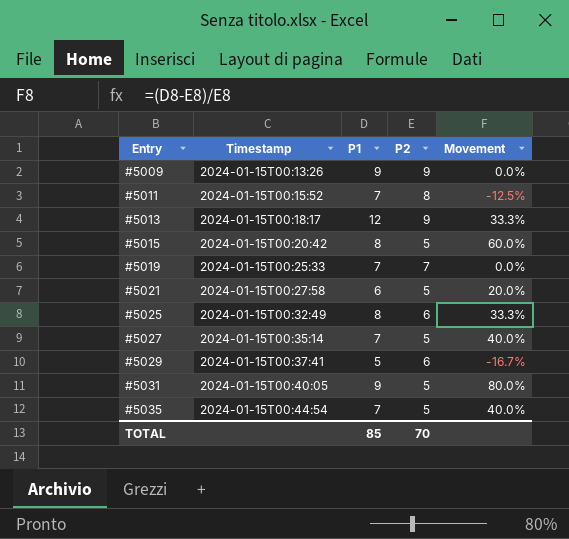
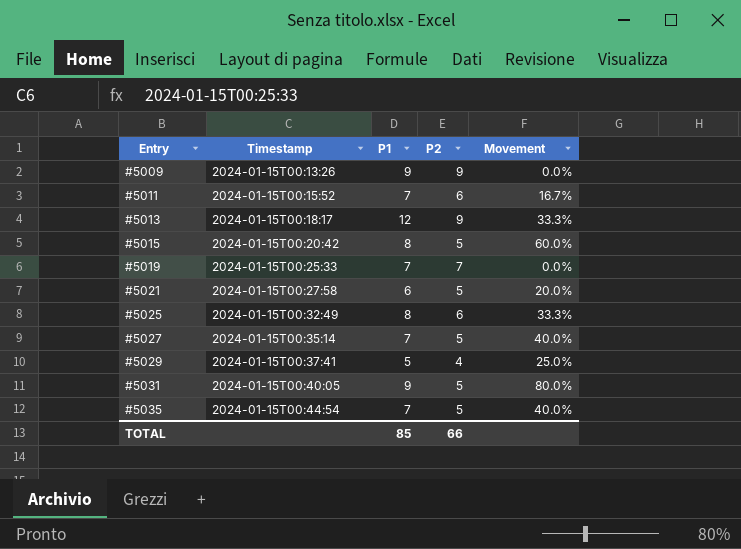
#5011 | P2: 8 -> 6
#5011 | Movement: -12.5% -> 16.7%
#5029 | P2: 6 -> 4
#5029 | Movement: -16.7% -> 25.0%
TOTAL | P2: 70 -> 66

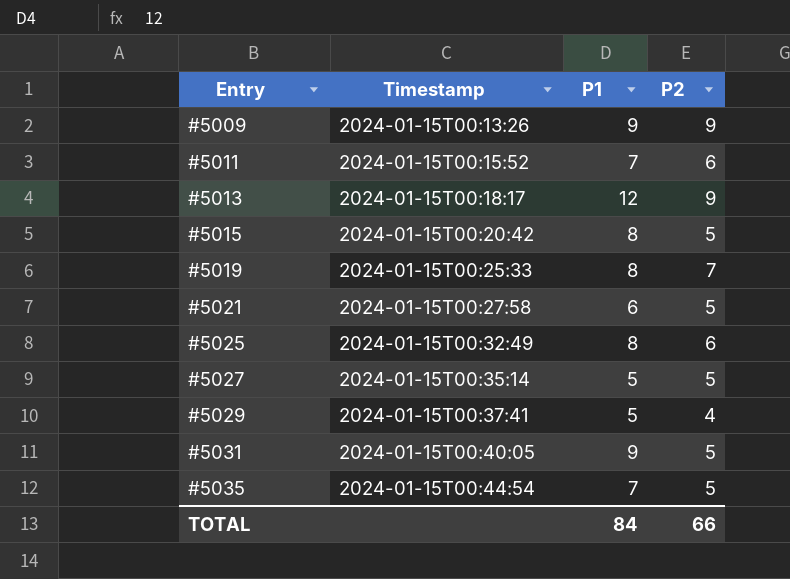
column Movement | formula: ([P1] - [P2]) / [P2] -> none
#5019 | P1: 7 -> 8
#5027 | P1: 7 -> 5
TOTAL | P1: 85 -> 84

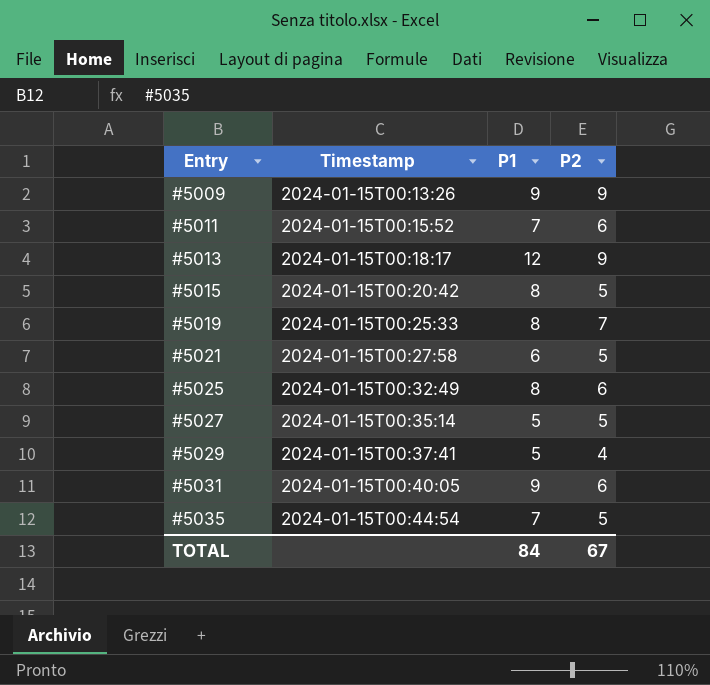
#5031 | P2: 5 -> 6
TOTAL | P2: 66 -> 67

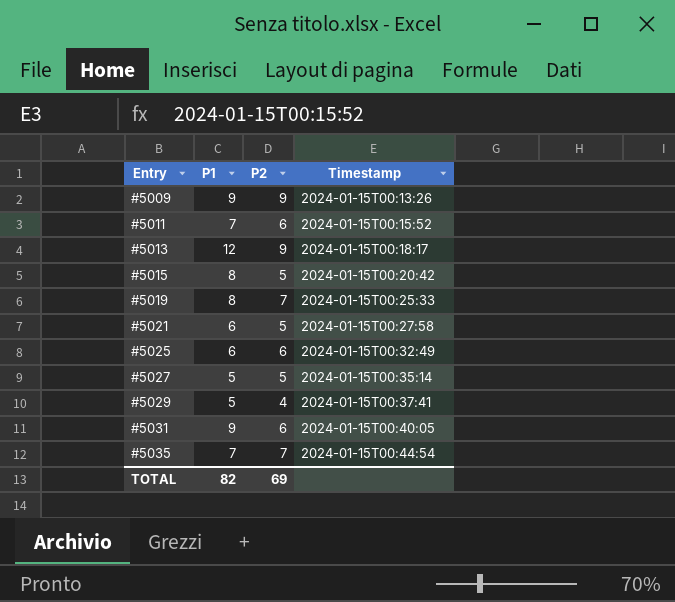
column Timestamp | position: 2 -> 4
#5025 | P1: 8 -> 6
#5035 | P2: 5 -> 7
TOTAL | P1: 84 -> 82
TOTAL | P2: 67 -> 69

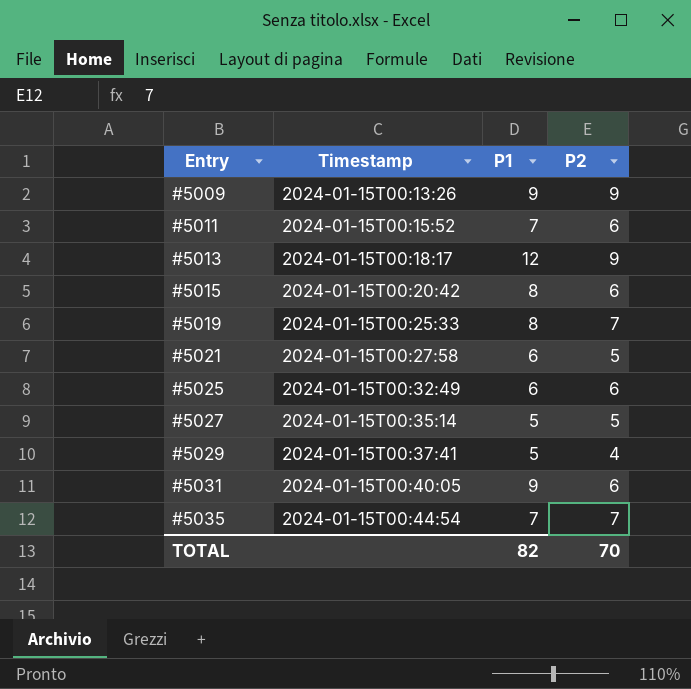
column Timestamp | position: 4 -> 2
#5015 | P2: 5 -> 6
TOTAL | P2: 69 -> 70

